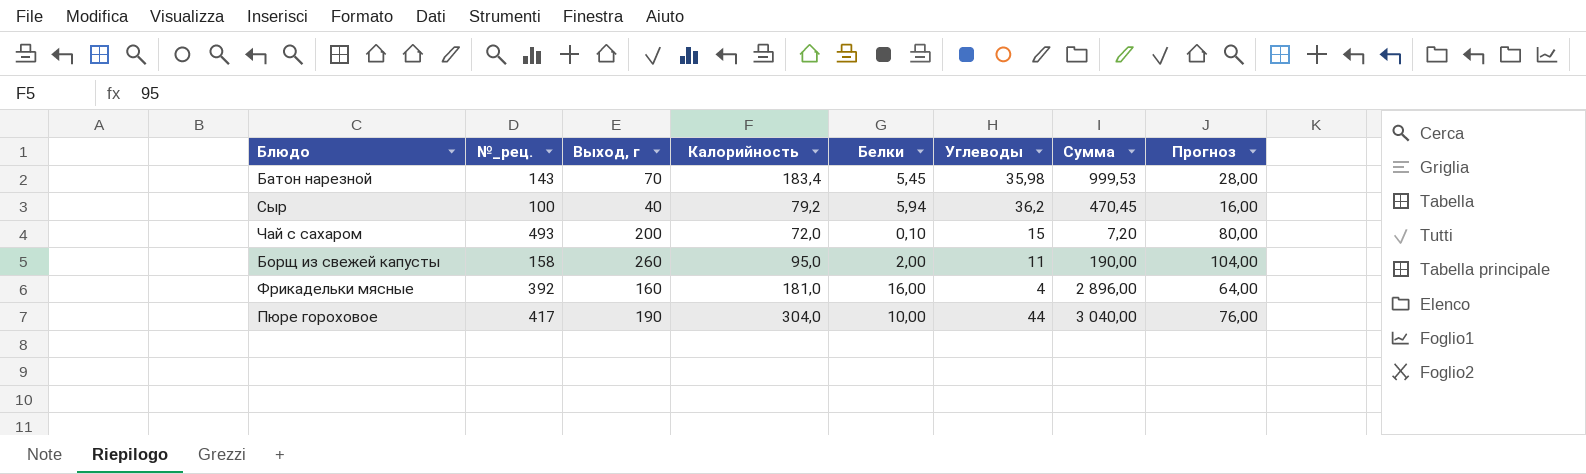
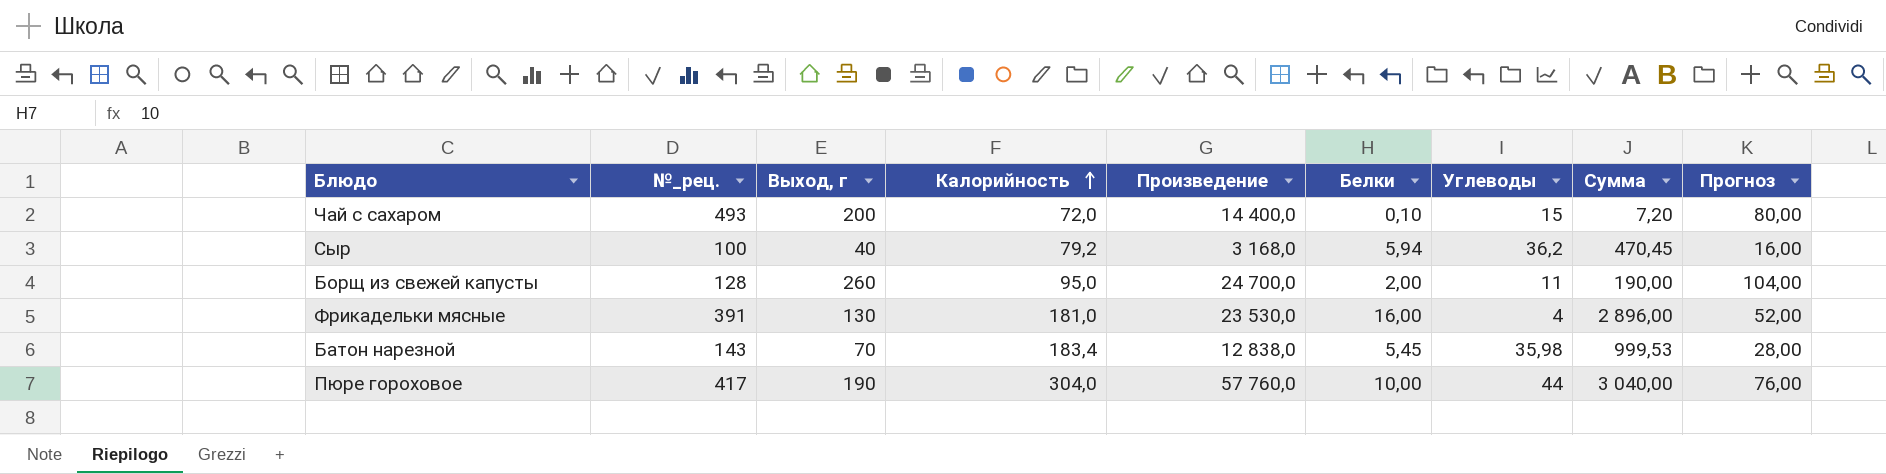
row order: none -> Калорийность ascending
column Произведение | formula: none -> [Выход, г] * [Калорийность]
Борщ из свежей капусты | №_рец.: 158 -> 128
Фрикадельки мясные | №_рец.: 392 -> 391
Фрикадельки мясные | Выход, г: 160 -> 130
Фрикадельки мясные | Прогноз: 64,00 -> 52,00

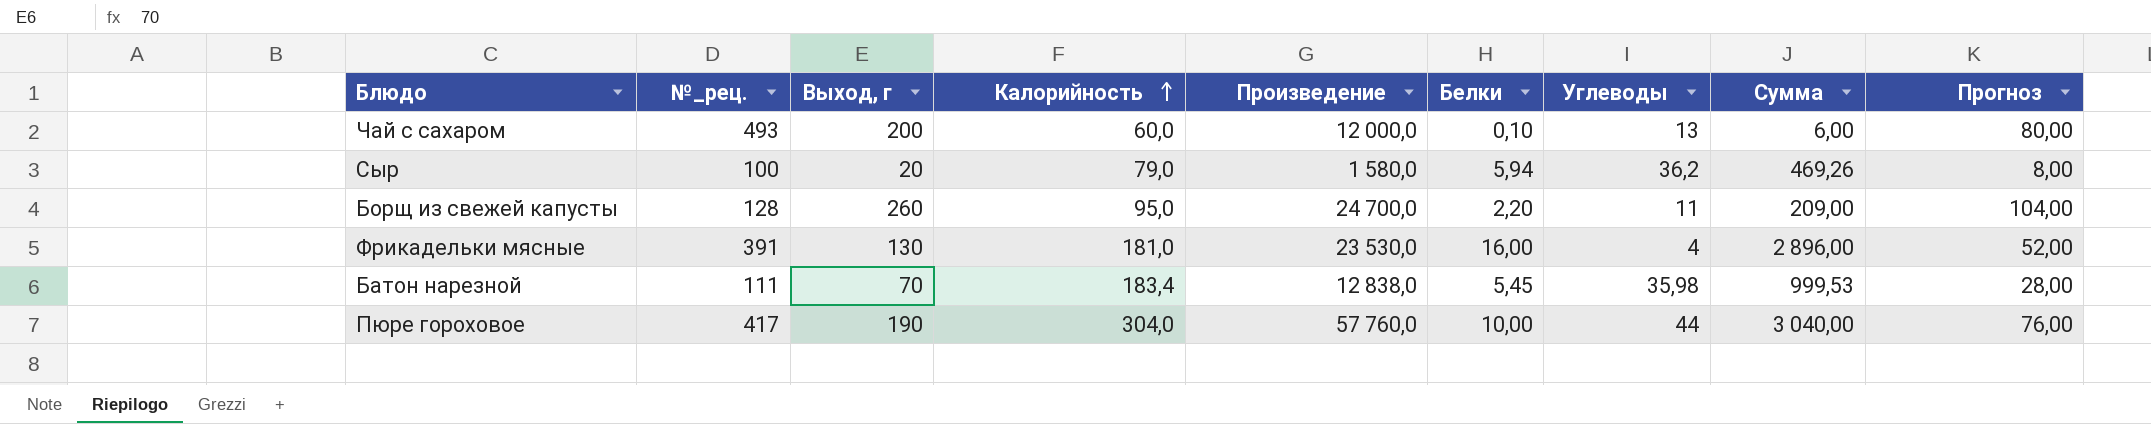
Чай с сахаром | Калорийность: 72,0 -> 60,0
Чай с сахаром | Произведение: 14 400,0 -> 12 000,0
Чай с сахаром | Углеводы: 15 -> 13
Чай с сахаром | Сумма: 7,20 -> 6,00
Сыр | Выход, г: 40 -> 20
Сыр | Калорийность: 79,2 -> 79,0
Сыр | Произведение: 3 168,0 -> 1 580,0
Сыр | Сумма: 470,45 -> 469,26
Сыр | Прогноз: 16,00 -> 8,00
Борщ из свежей капусты | Белки: 2,00 -> 2,20
Борщ из свежей капусты | Сумма: 190,00 -> 209,00
Батон нарезной | №_рец.: 143 -> 111

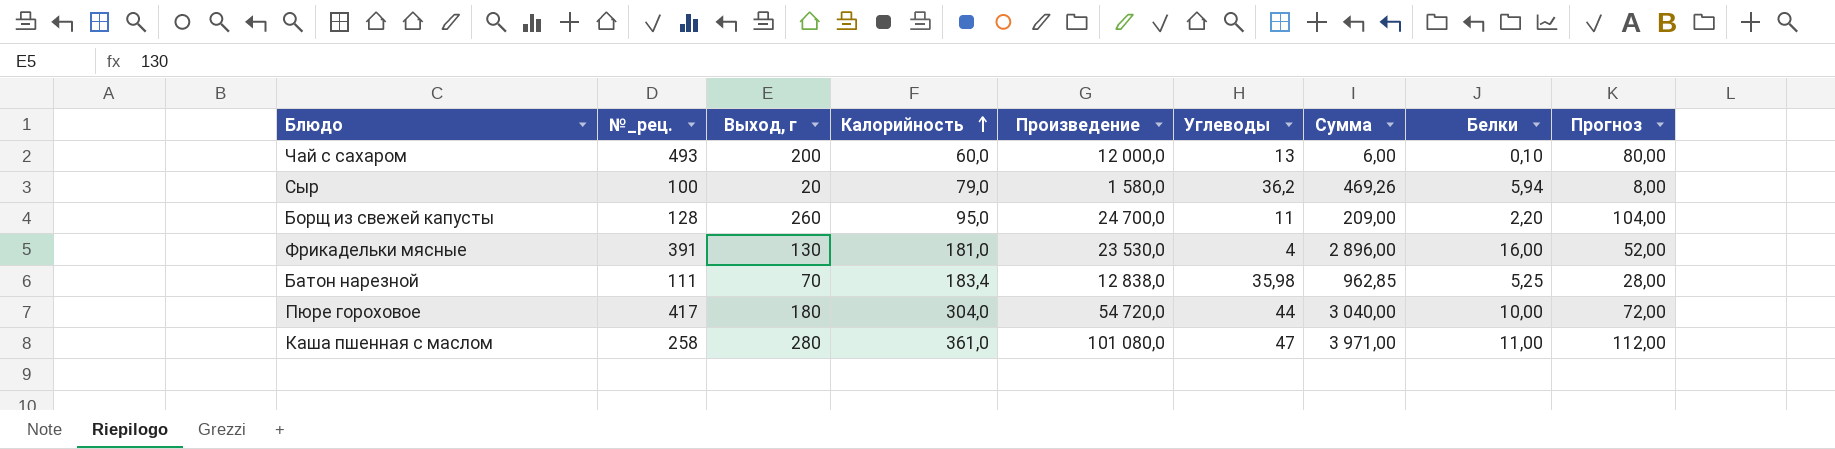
column Белки | position: 6 -> 8
Батон нарезной | Сумма: 999,53 -> 962,85
Батон нарезной | Белки: 5,45 -> 5,25
Пюре гороховое | Выход, г: 190 -> 180
Пюре гороховое | Произведение: 57 760,0 -> 54 720,0
Пюре гороховое | Прогноз: 76,00 -> 72,00
row Каша пшенная с маслом: none -> 258 | 280 | 361,0 | 101 080,0 | 47 | 3 971,00 | 11,00 | 112,00

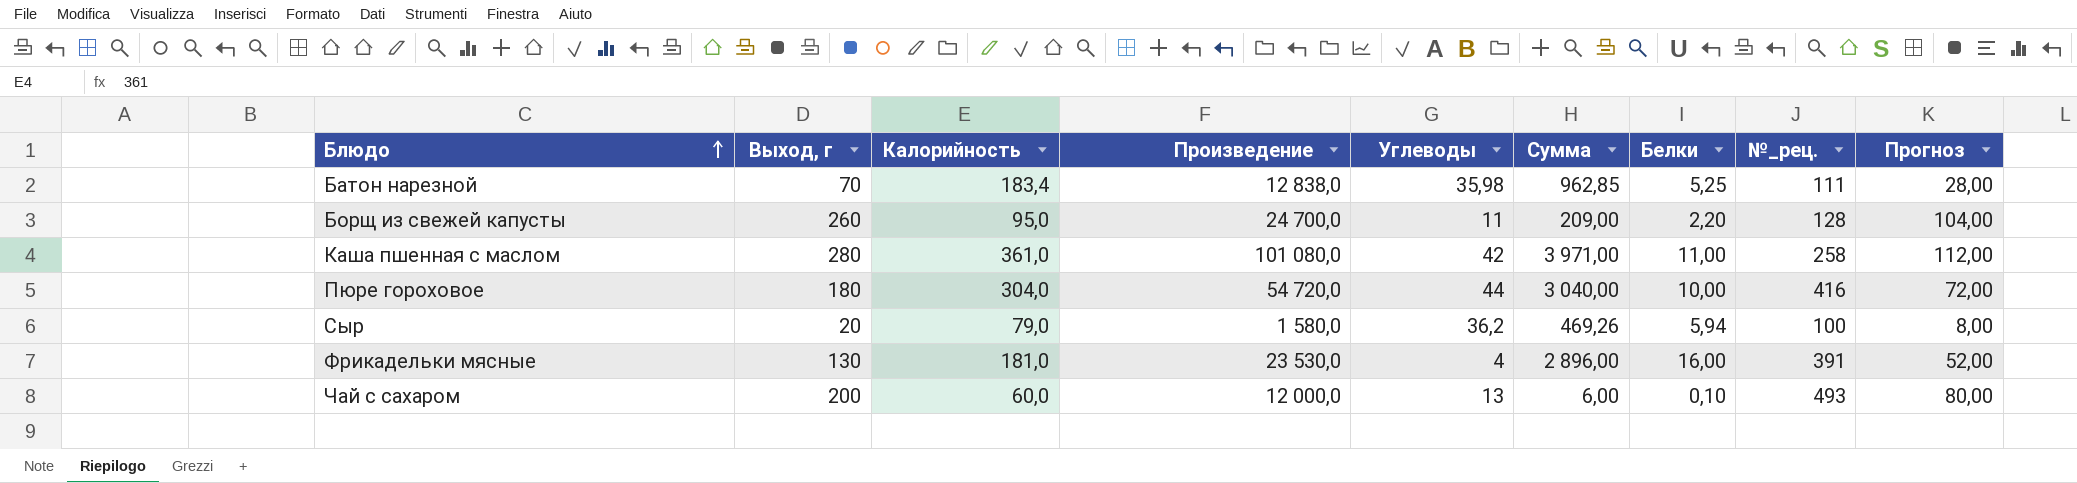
row order: Калорийность ascending -> Блюдо ascending
column №_рец. | position: 2 -> 8
Каша пшенная с маслом | Углеводы: 47 -> 42
Пюре гороховое | №_рец.: 417 -> 416

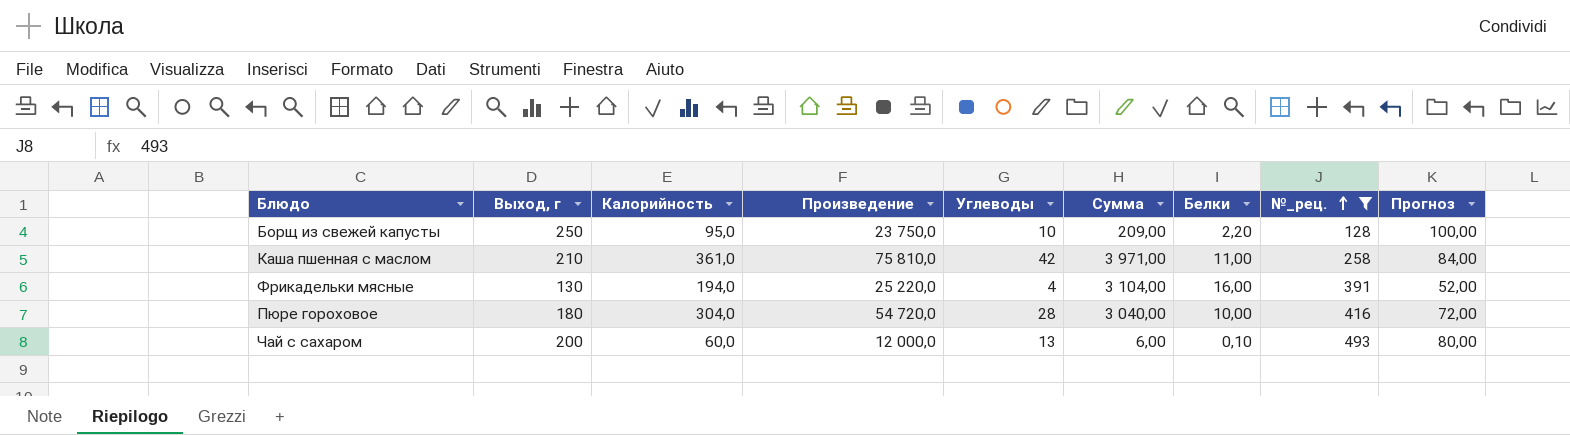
filter: none -> №_рец. >= 128
row order: Блюдо ascending -> №_рец. ascending
Борщ из свежей капусты | Выход, г: 260 -> 250
Борщ из свежей капусты | Произведение: 24 700,0 -> 23 750,0
Борщ из свежей капусты | Углеводы: 11 -> 10
Борщ из свежей капусты | Прогноз: 104,00 -> 100,00
Каша пшенная с маслом | Выход, г: 280 -> 210
Каша пшенная с маслом | Произведение: 101 080,0 -> 75 810,0
Каша пшенная с маслом | Прогноз: 112,00 -> 84,00
Фрикадельки мясные | Калорийность: 181,0 -> 194,0
Фрикадельки мясные | Произведение: 23 530,0 -> 25 220,0
Фрикадельки мясные | Сумма: 2 896,00 -> 3 104,00
Пюре гороховое | Углеводы: 44 -> 28

